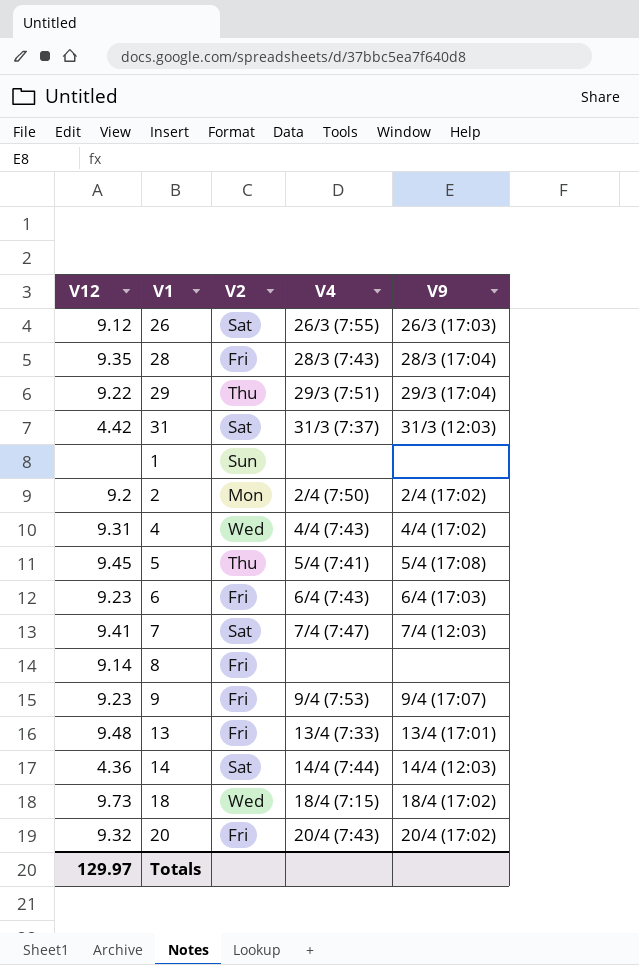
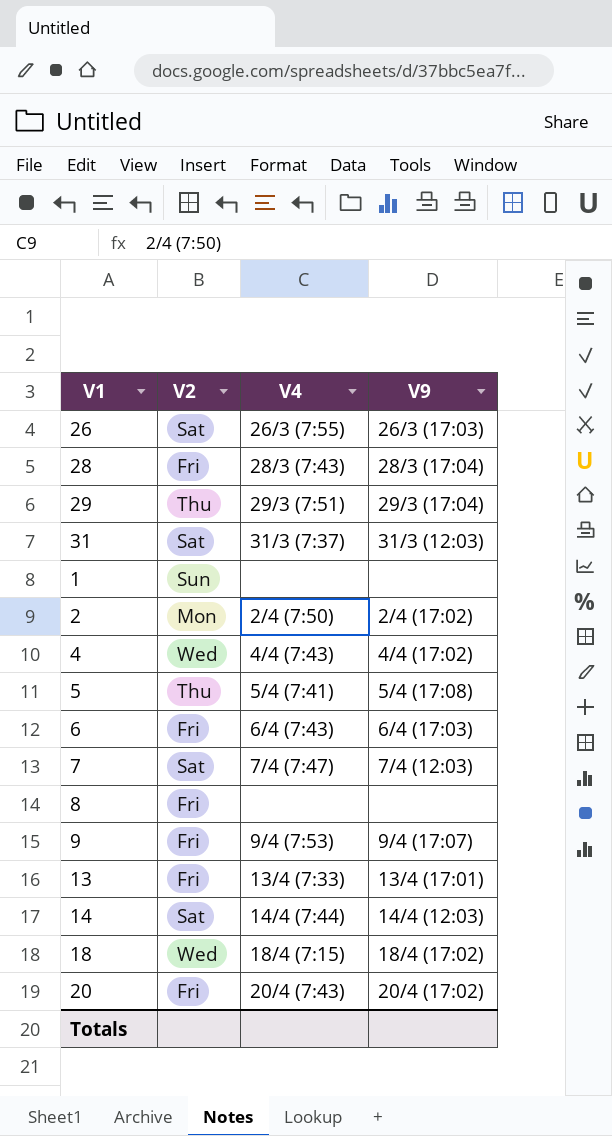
column V12 | position: 1 -> none

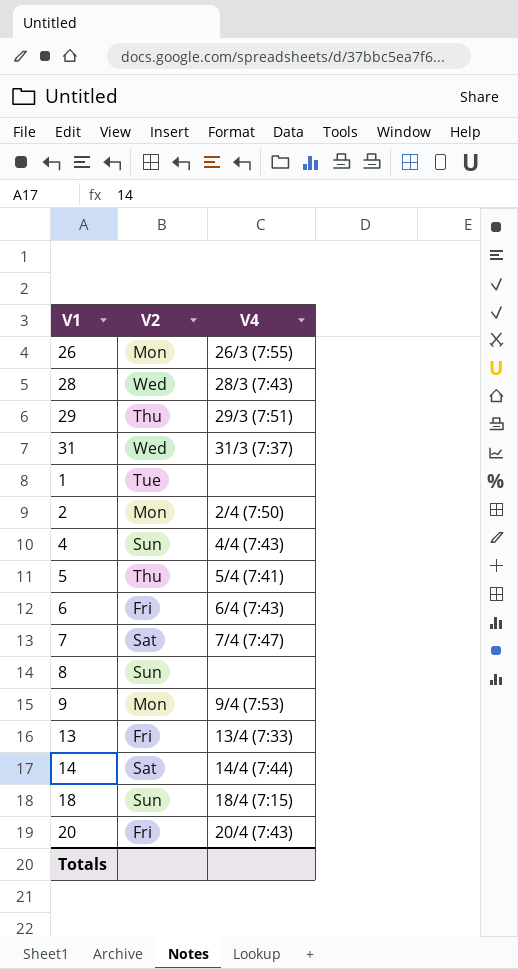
column V9 | position: 4 -> none
26 | V2: Sat -> Mon
28 | V2: Fri -> Wed
31 | V2: Sat -> Wed
1 | V2: Sun -> Tue
4 | V2: Wed -> Sun
8 | V2: Fri -> Sun
9 | V2: Fri -> Mon
18 | V2: Wed -> Sun

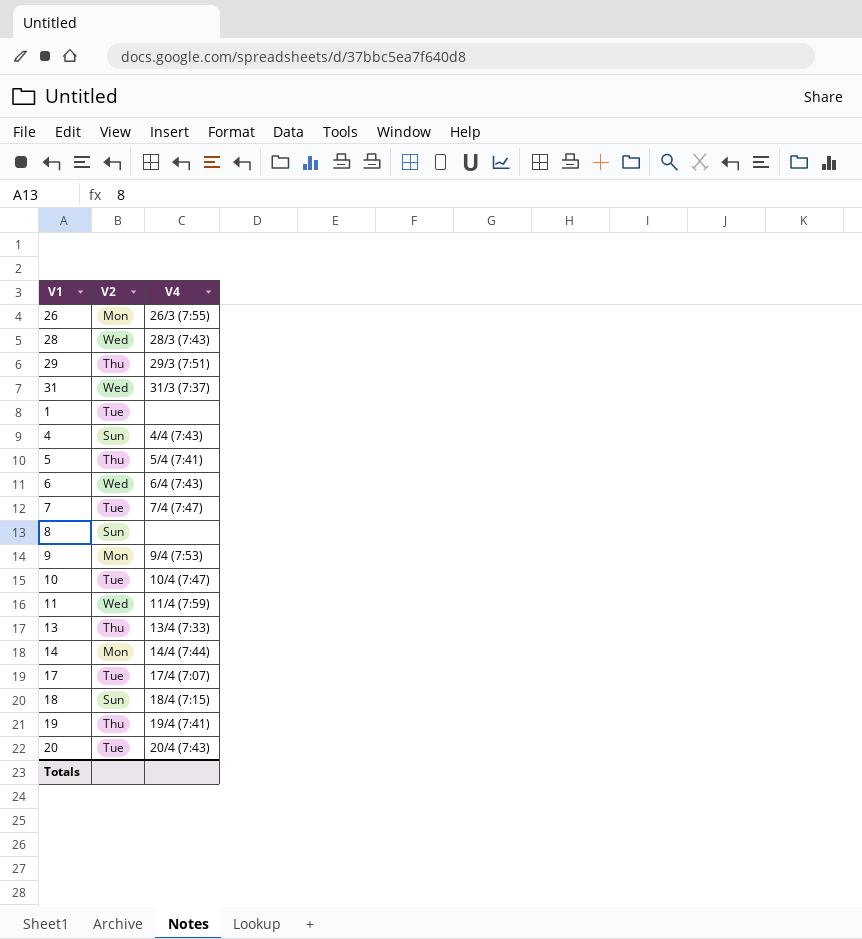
row 2: Mon | 2/4 (7:50) -> none
6 | V2: Fri -> Wed
7 | V2: Sat -> Tue
row 10: none -> Tue | 10/4 (7:47)
row 11: none -> Wed | 11/4 (7:59)
13 | V2: Fri -> Thu
14 | V2: Sat -> Mon
row 17: none -> Tue | 17/4 (7:07)
row 19: none -> Thu | 19/4 (7:41)
20 | V2: Fri -> Tue

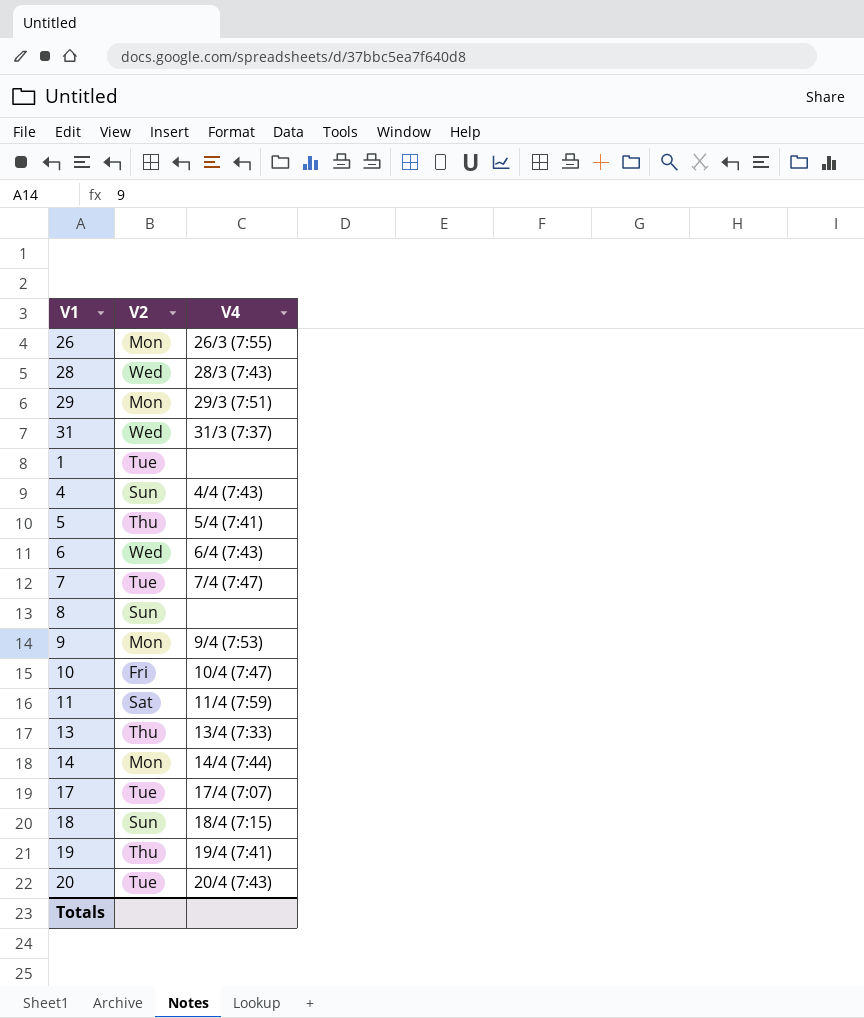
29 | V2: Thu -> Mon
10 | V2: Tue -> Fri
11 | V2: Wed -> Sat

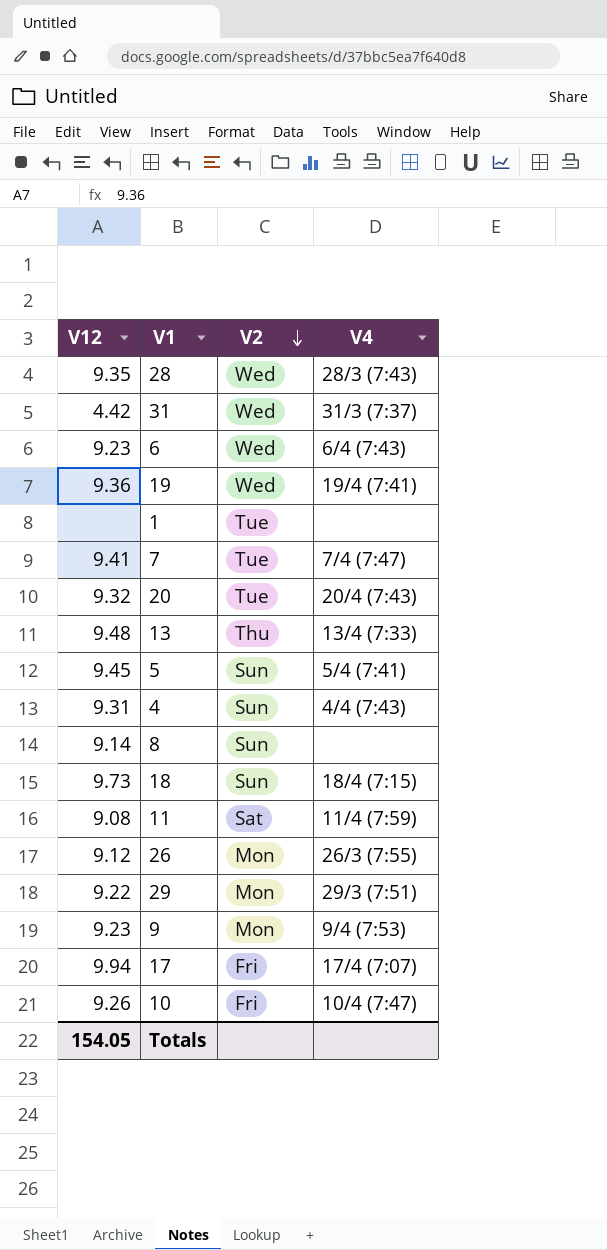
row order: none -> V2 descending
column V12 | position: none -> 1
row 14: Mon | 14/4 (7:44) -> none
19 | V2: Thu -> Wed
5 | V2: Thu -> Sun
17 | V2: Tue -> Fri

